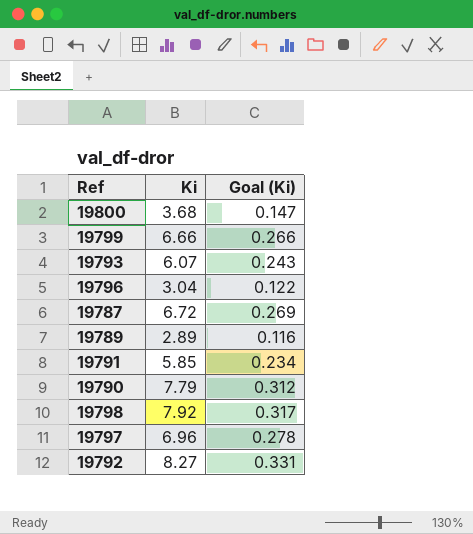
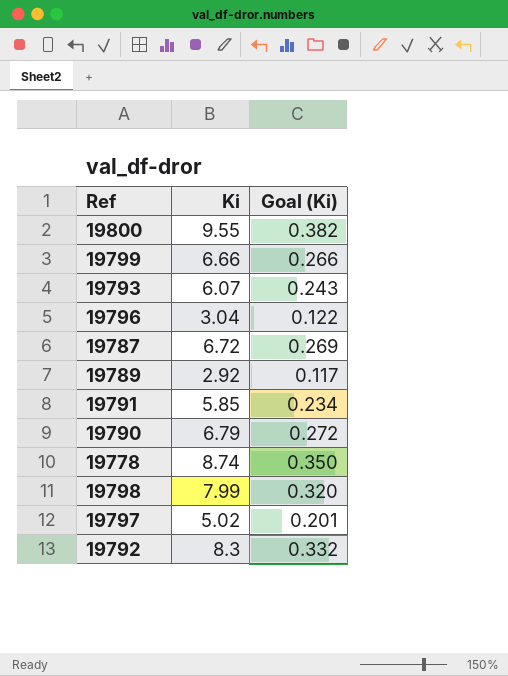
19800 | Ki: 3.68 -> 9.55
19800 | Goal (Ki): 0.147 -> 0.382
19789 | Ki: 2.89 -> 2.92
19789 | Goal (Ki): 0.116 -> 0.117
19790 | Ki: 7.79 -> 6.79
19790 | Goal (Ki): 0.312 -> 0.272
row 19778: none -> 8.74 | 0.350
19798 | Ki: 7.92 -> 7.99
19798 | Goal (Ki): 0.317 -> 0.320
19797 | Ki: 6.96 -> 5.02
19797 | Goal (Ki): 0.278 -> 0.201
19792 | Ki: 8.27 -> 8.3
19792 | Goal (Ki): 0.331 -> 0.332

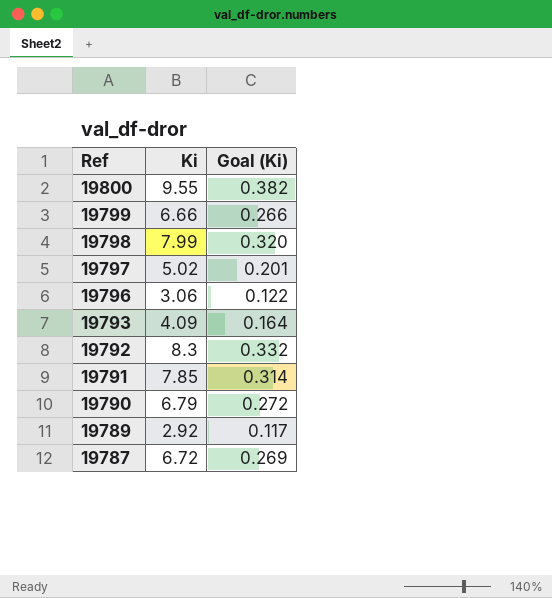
row order: none -> Ref descending
row 19778: 8.74 | 0.350 -> none
19796 | Ki: 3.04 -> 3.06
19793 | Ki: 6.07 -> 4.09
19793 | Goal (Ki): 0.243 -> 0.164
19791 | Ki: 5.85 -> 7.85
19791 | Goal (Ki): 0.234 -> 0.314

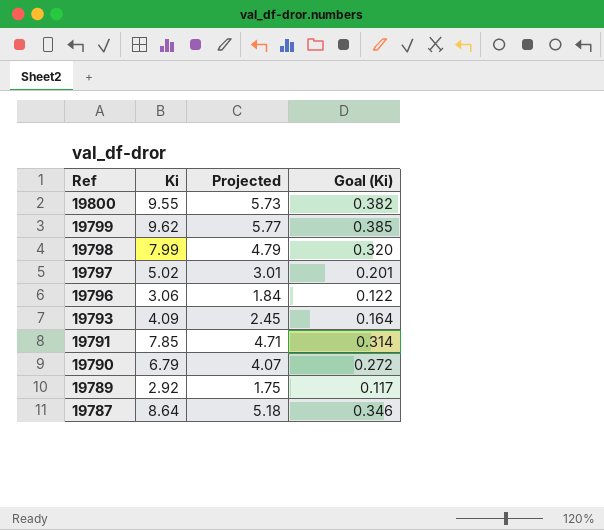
column Projected | formula: none -> [Ki] * 0.6
row 19792: 8.3 | 0.332 -> none
19799 | Ki: 6.66 -> 9.62
19799 | Goal (Ki): 0.266 -> 0.385
19787 | Ki: 6.72 -> 8.64
19787 | Goal (Ki): 0.269 -> 0.346

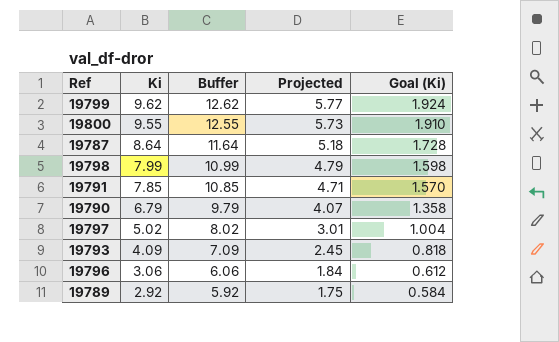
row order: Ref descending -> Ki descending
column Buffer | formula: none -> [Ki] + 3
column Goal (Ki) | formula: [Ki] * 0.04 -> [Ki] * 0.2

